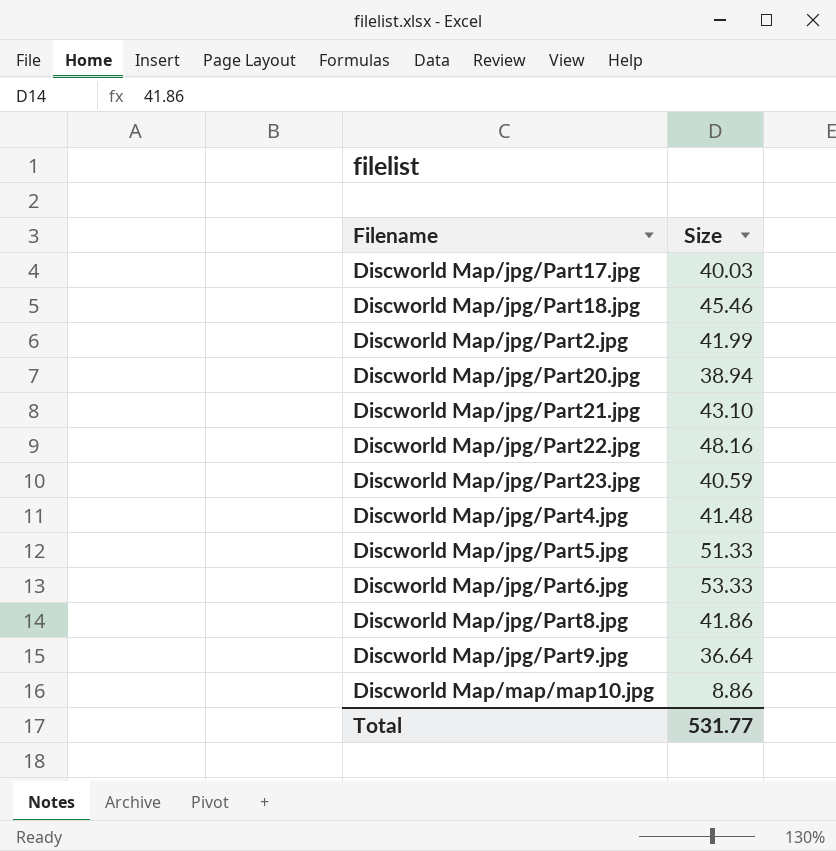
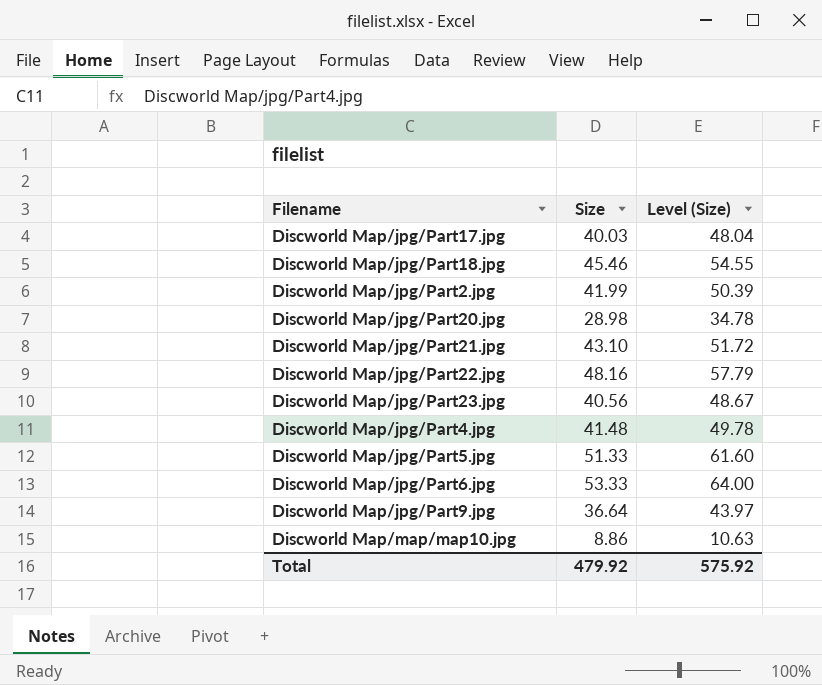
column Level (Size) | formula: none -> [Size] * 1.2
row Discworld Map/jpg/Part8.jpg: 41.86 -> none
Discworld Map/jpg/Part20.jpg | Size: 38.94 -> 28.98
Discworld Map/jpg/Part23.jpg | Size: 40.59 -> 40.56
Total | Size: 531.77 -> 479.92

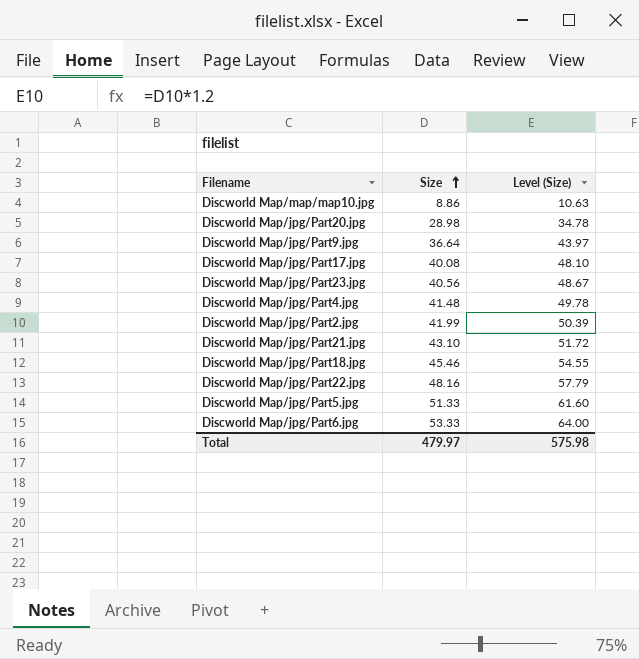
row order: none -> Size ascending
Discworld Map/jpg/Part17.jpg | Size: 40.03 -> 40.08
Discworld Map/jpg/Part17.jpg | Level (Size): 48.04 -> 48.10
Total | Size: 479.92 -> 479.97
Total | Level (Size): 575.92 -> 575.98

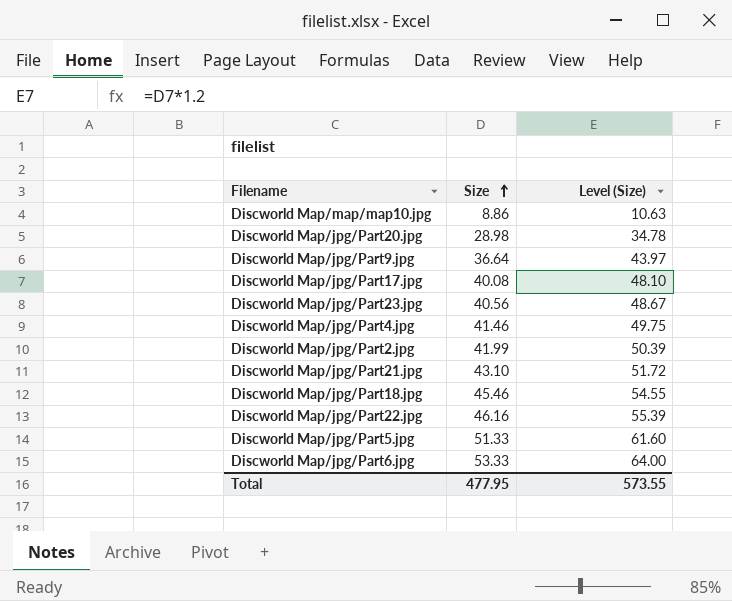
Discworld Map/jpg/Part4.jpg | Size: 41.48 -> 41.46
Discworld Map/jpg/Part4.jpg | Level (Size): 49.78 -> 49.75
Discworld Map/jpg/Part22.jpg | Size: 48.16 -> 46.16
Discworld Map/jpg/Part22.jpg | Level (Size): 57.79 -> 55.39
Total | Size: 479.97 -> 477.95
Total | Level (Size): 575.98 -> 573.55

